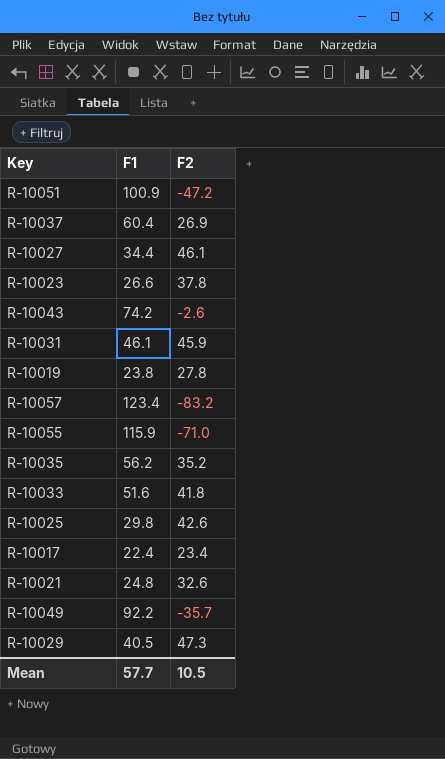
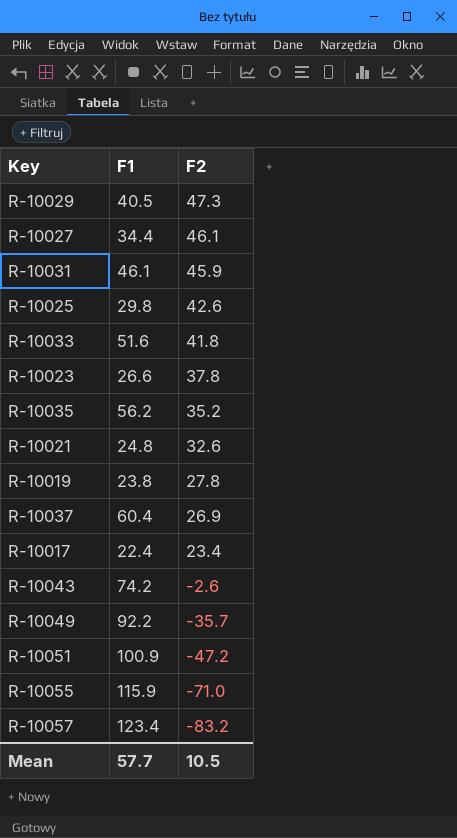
row order: none -> F2 descending

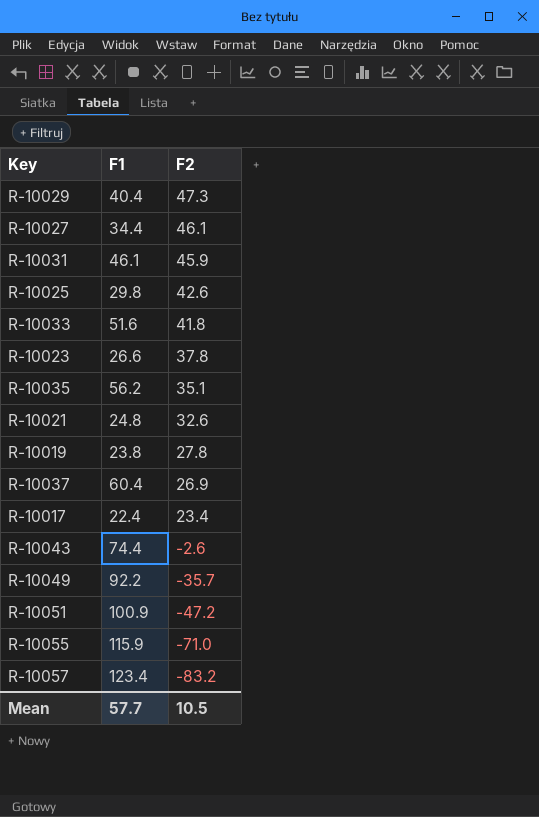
R-10029 | F1: 40.5 -> 40.4
R-10035 | F2: 35.2 -> 35.1
R-10043 | F1: 74.2 -> 74.4

